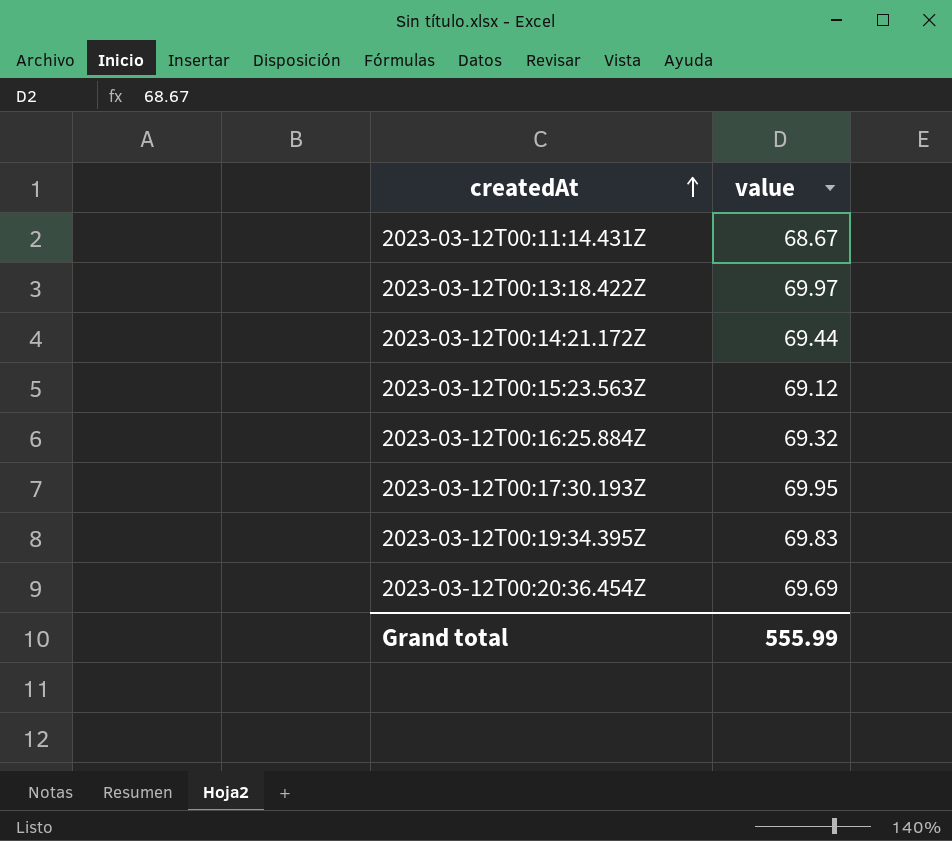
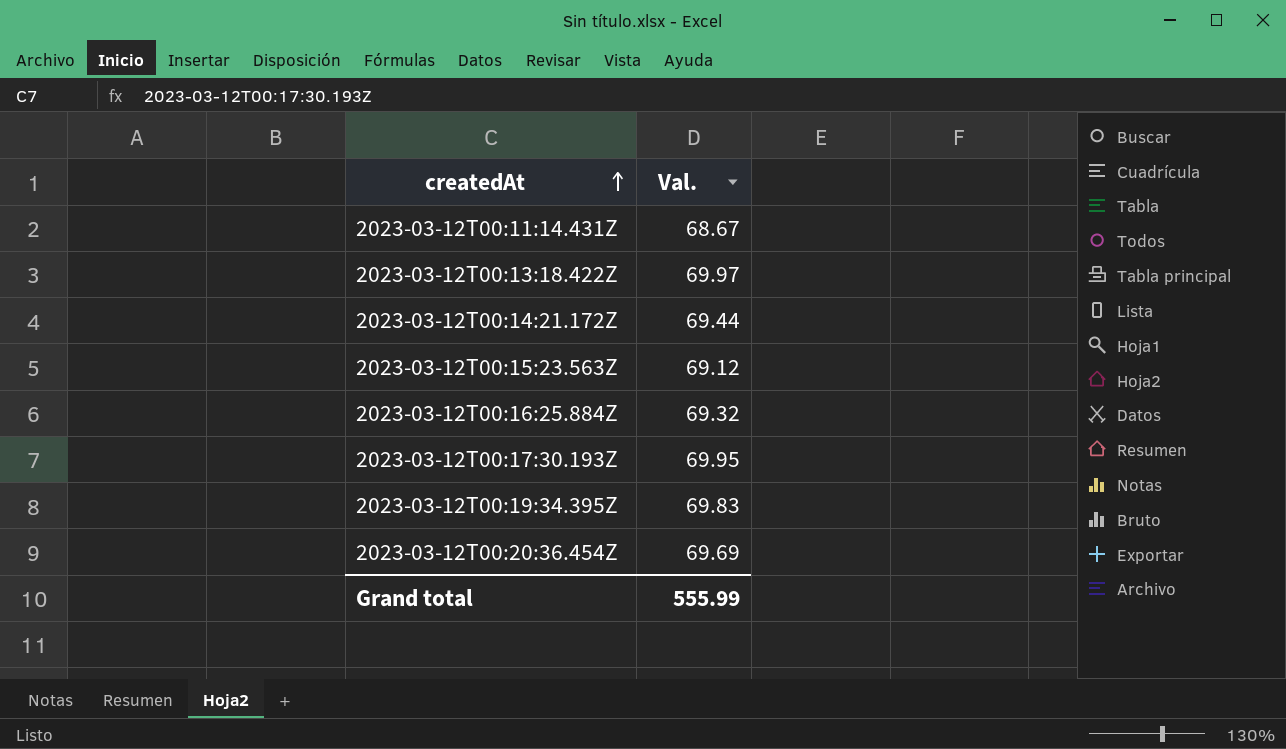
column name: value -> Val.

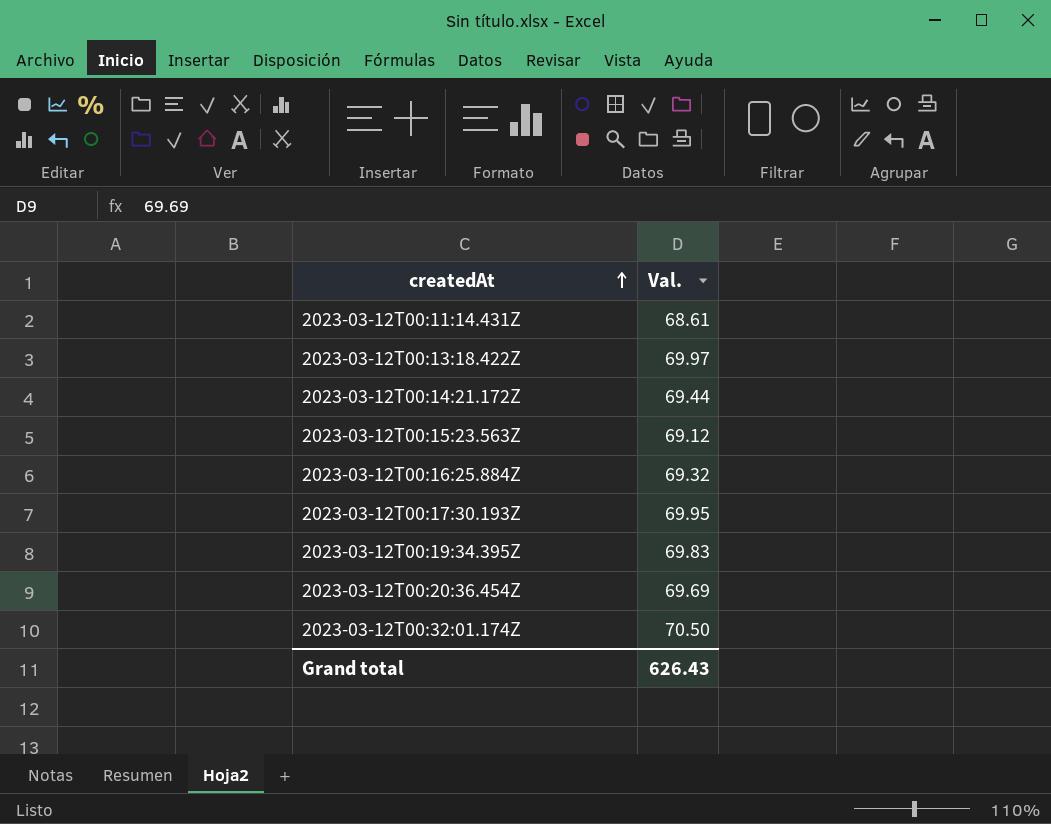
2023-03-12T00:11:14.431Z | Val.: 68.67 -> 68.61
row 2023-03-12T00:32:01.174Z: none -> 70.50
Grand total | Val.: 555.99 -> 626.43

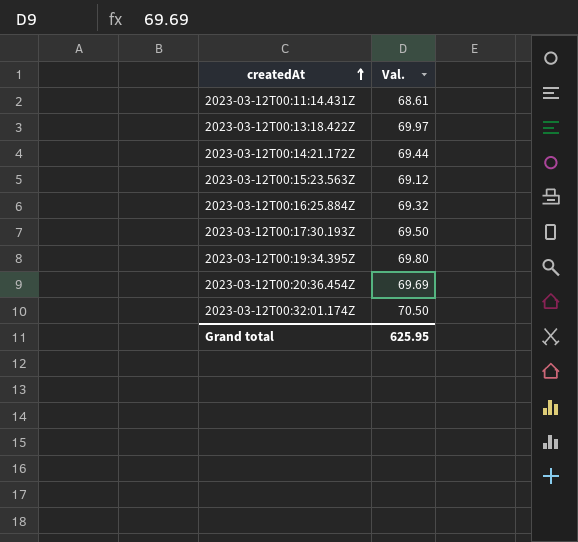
2023-03-12T00:17:30.193Z | Val.: 69.95 -> 69.50
2023-03-12T00:19:34.395Z | Val.: 69.83 -> 69.80
Grand total | Val.: 626.43 -> 625.95

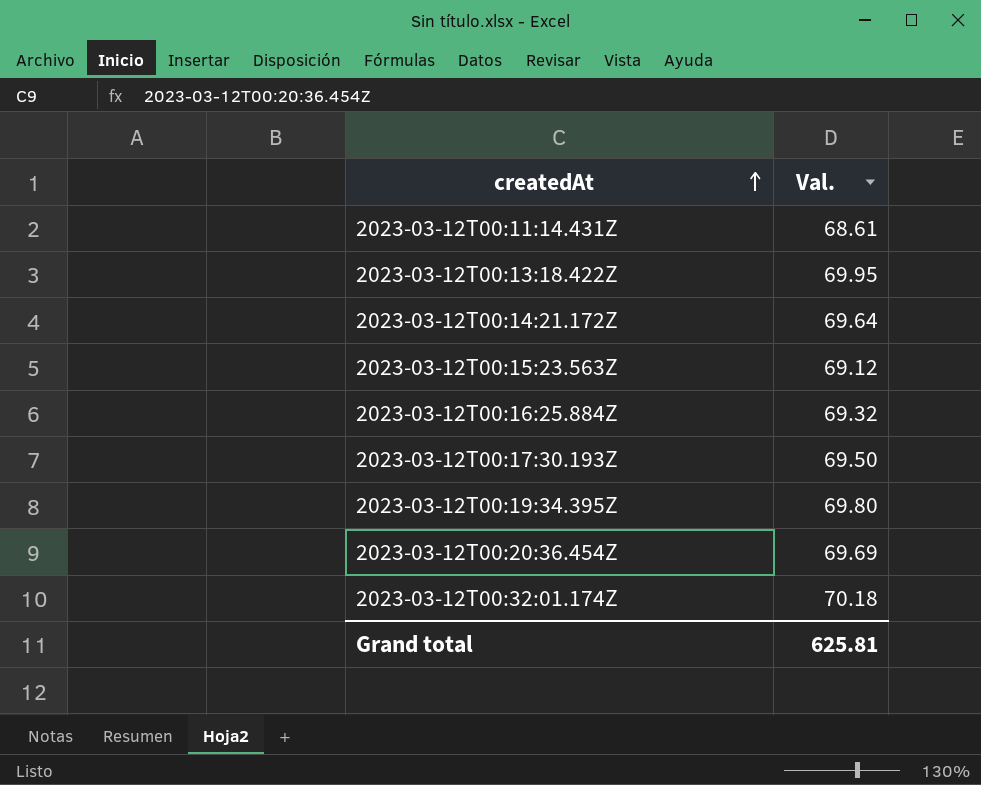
2023-03-12T00:13:18.422Z | Val.: 69.97 -> 69.95
2023-03-12T00:14:21.172Z | Val.: 69.44 -> 69.64
2023-03-12T00:32:01.174Z | Val.: 70.50 -> 70.18
Grand total | Val.: 625.95 -> 625.81

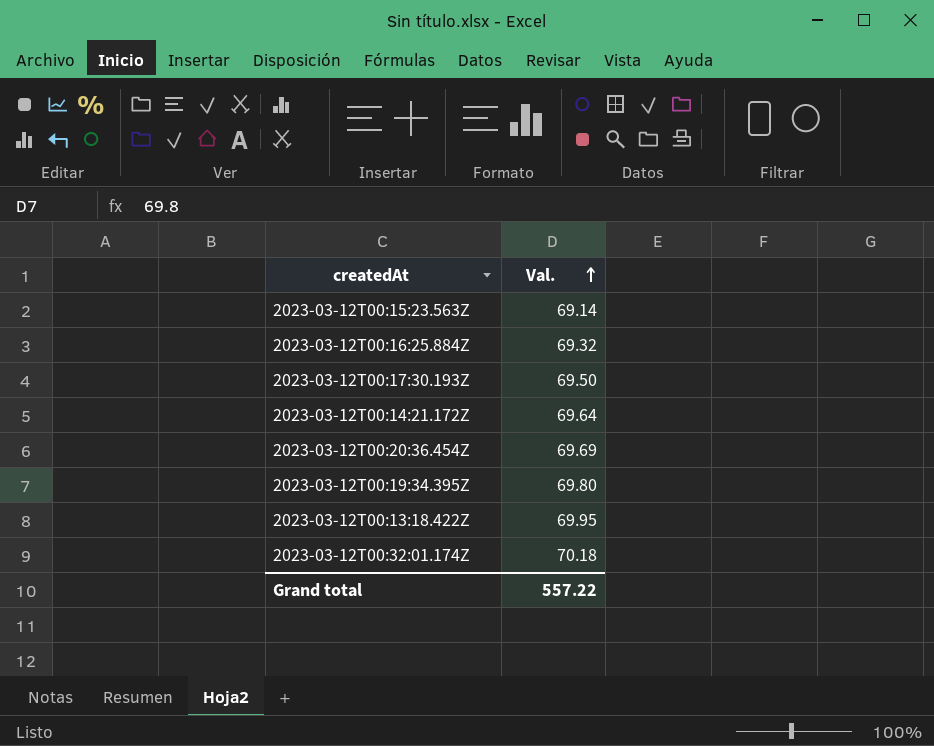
row order: createdAt ascending -> Val. ascending
row 2023-03-12T00:11:14.431Z: 68.61 -> none
2023-03-12T00:15:23.563Z | Val.: 69.12 -> 69.14
Grand total | Val.: 625.81 -> 557.22

